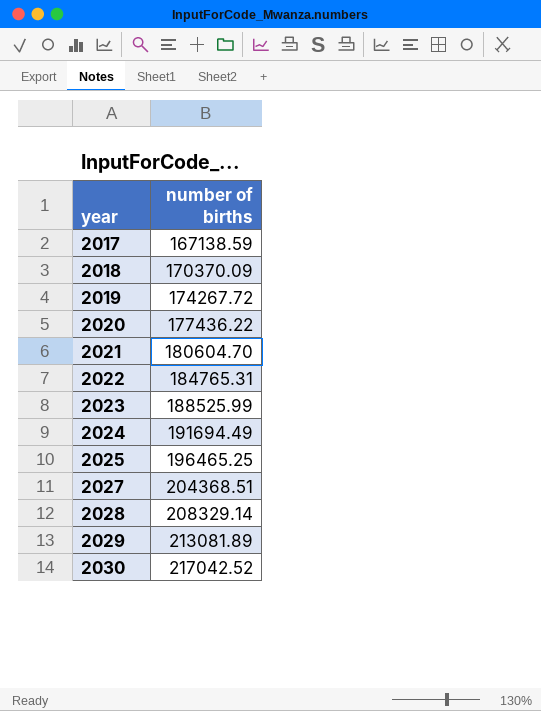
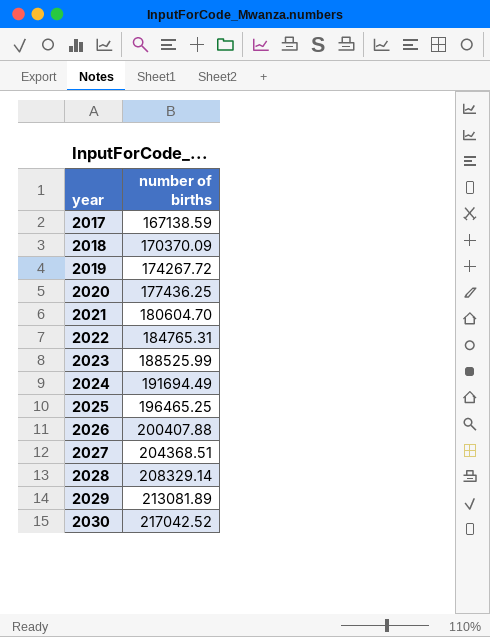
2020 | number of births: 177436.22 -> 177436.25
row 2026: none -> 200407.88

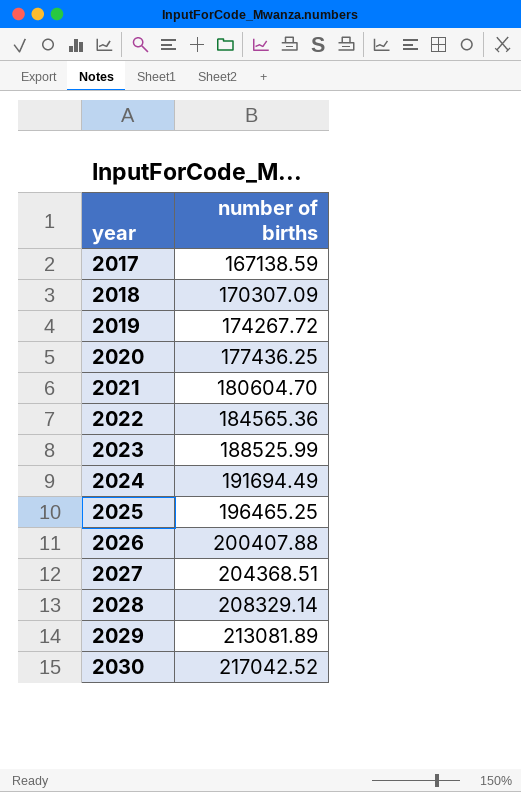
2018 | number of births: 170370.09 -> 170307.09
2022 | number of births: 184765.31 -> 184565.36

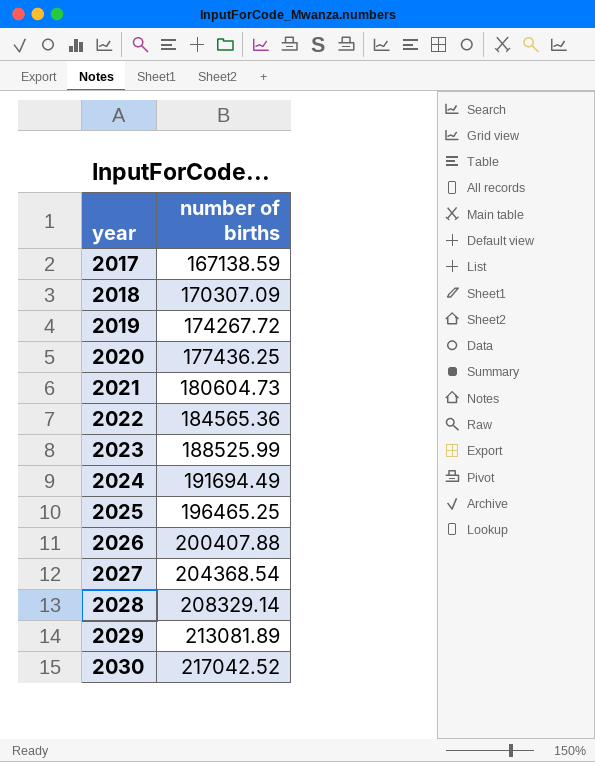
2021 | number of births: 180604.70 -> 180604.73
2027 | number of births: 204368.51 -> 204368.54

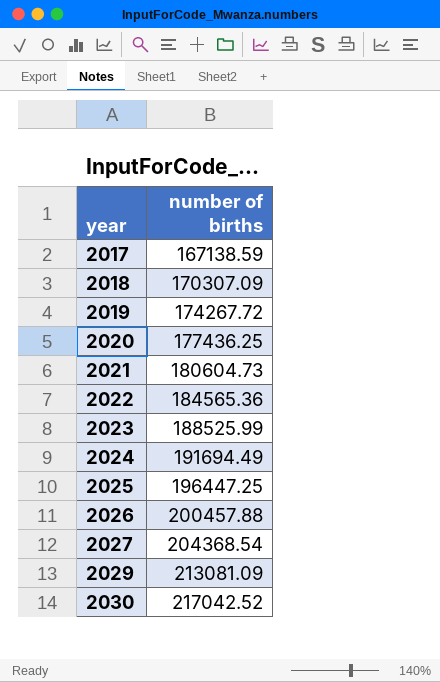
row 2028: 208329.14 -> none
2025 | number of births: 196465.25 -> 196447.25
2026 | number of births: 200407.88 -> 200457.88
2029 | number of births: 213081.89 -> 213081.09

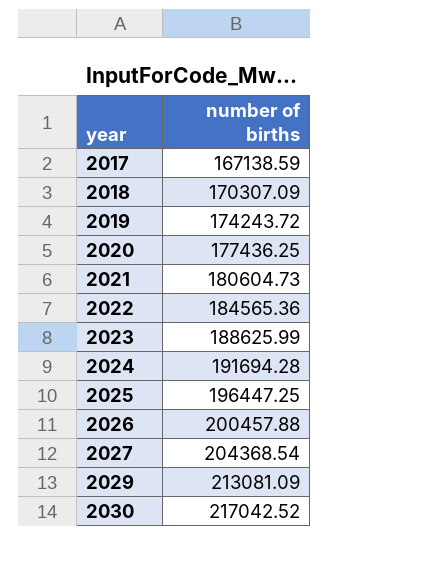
2019 | number of births: 174267.72 -> 174243.72
2023 | number of births: 188525.99 -> 188625.99
2024 | number of births: 191694.49 -> 191694.28

